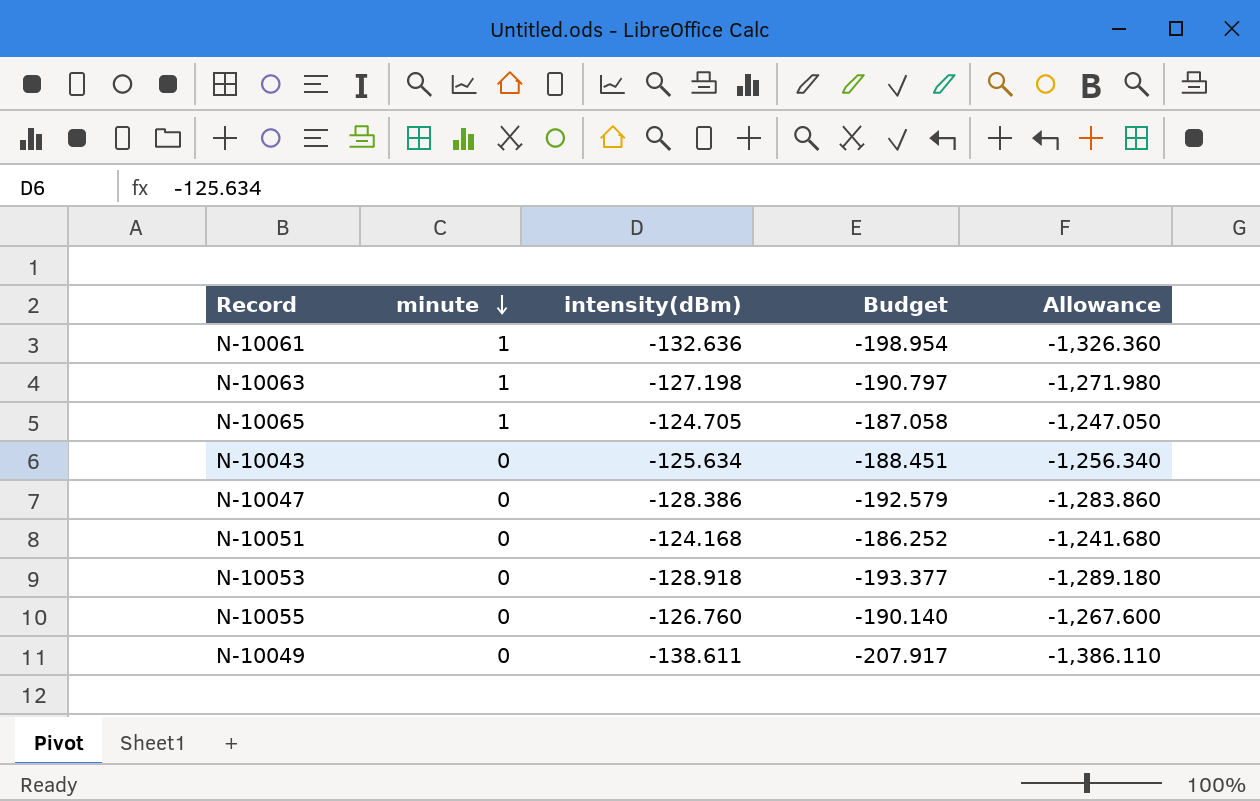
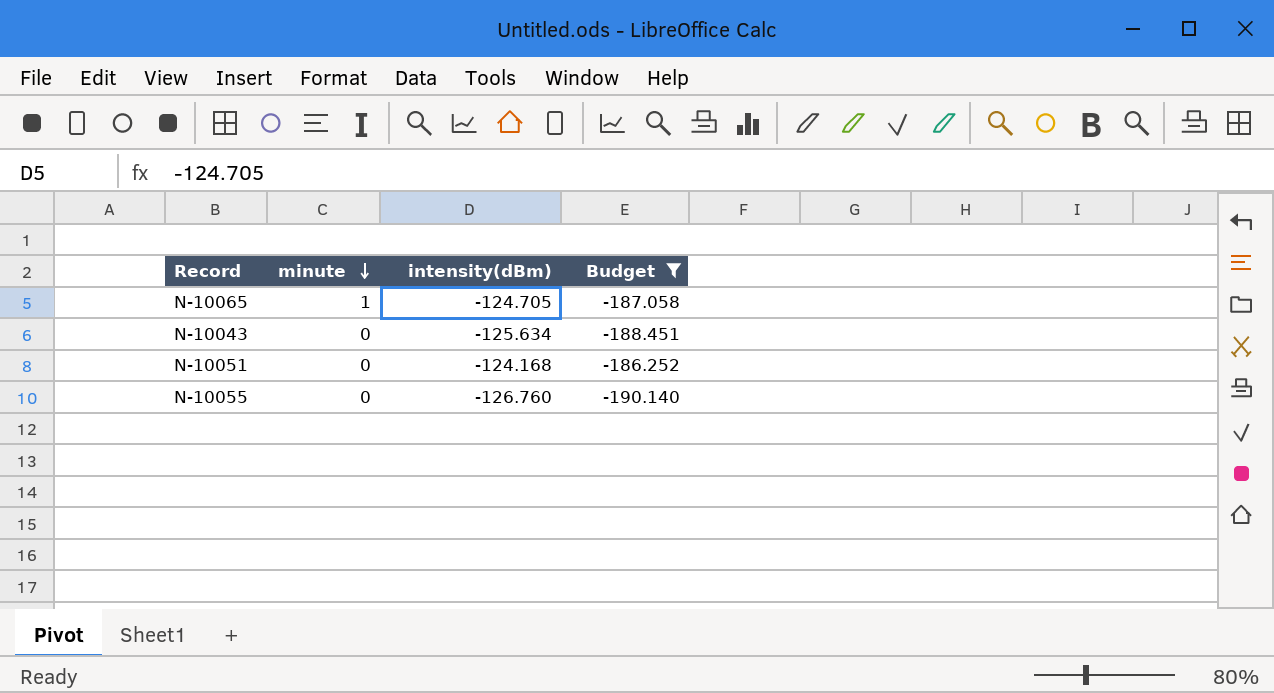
filter: none -> Budget >= -190.140
column Allowance | formula: [intensity(dBm)] * 10 -> none

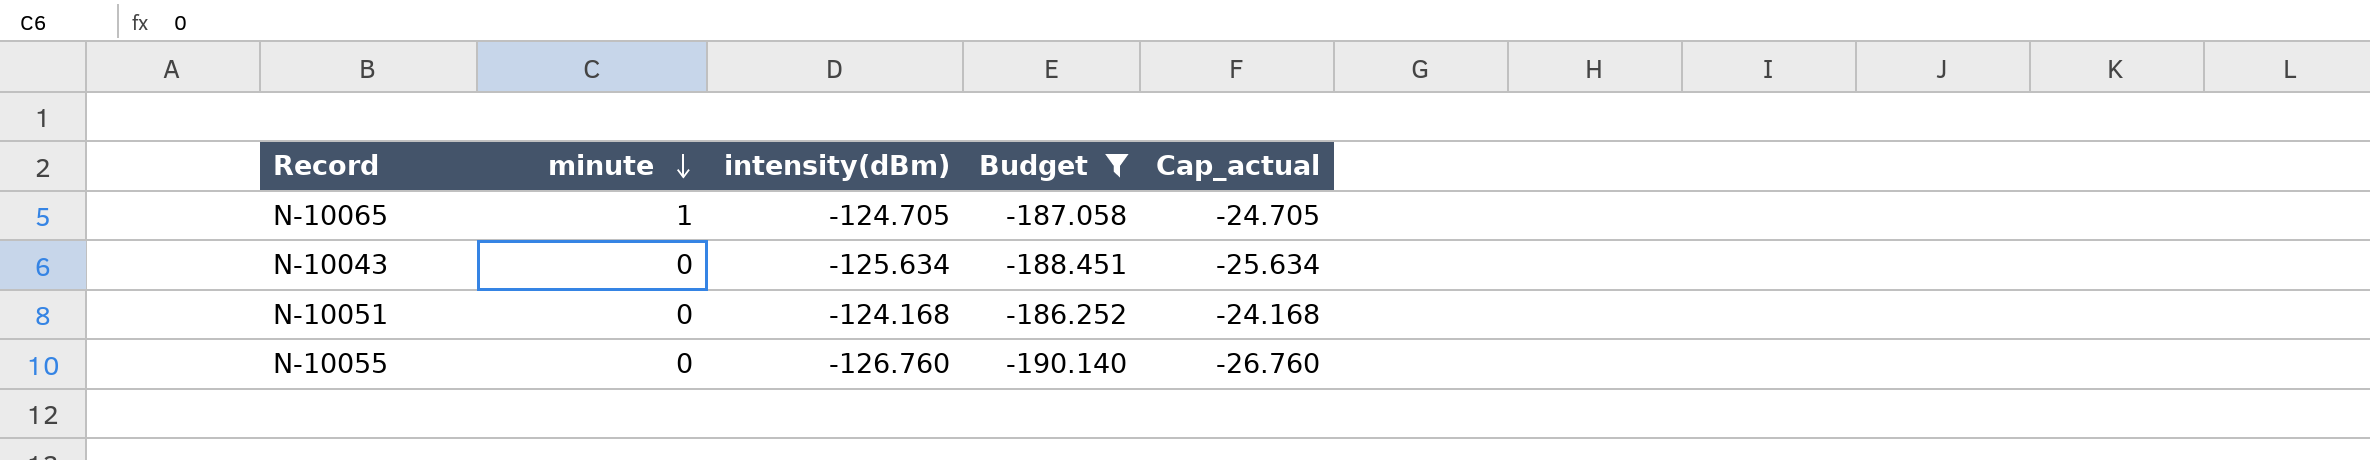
column Cap_actual | formula: none -> [intensity(dBm)] + 100

